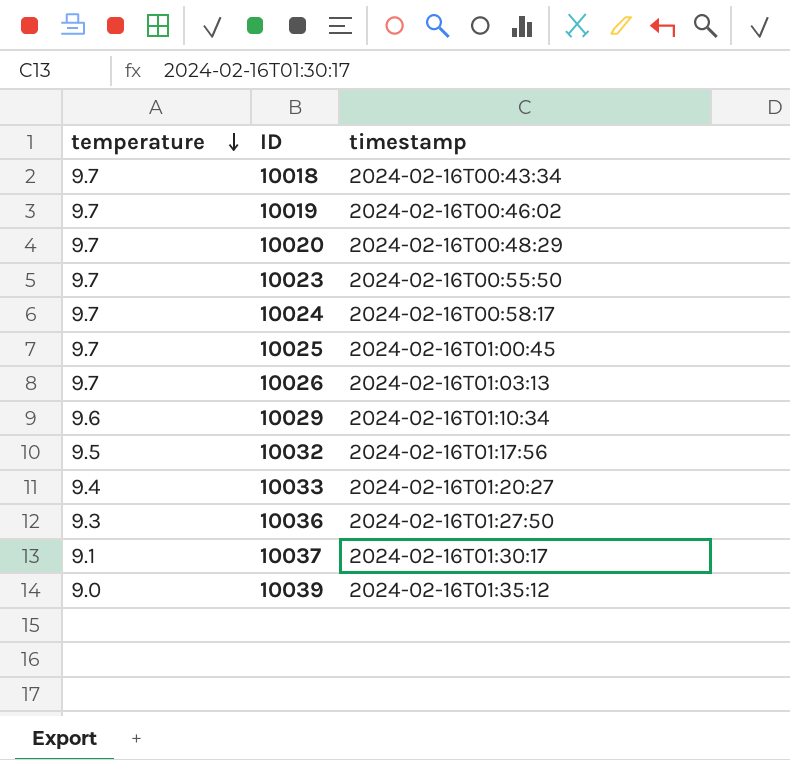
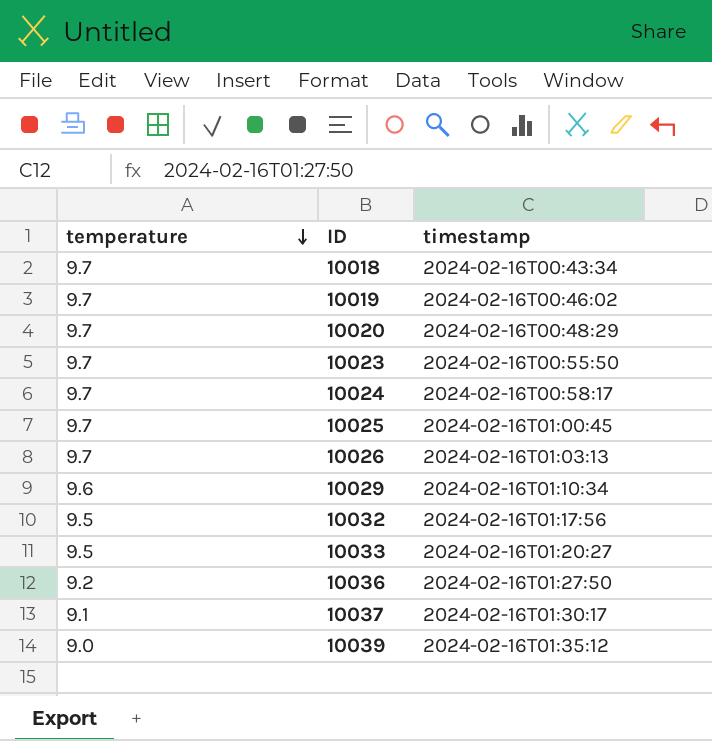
10033 | temperature: 9.4 -> 9.5
10036 | temperature: 9.3 -> 9.2

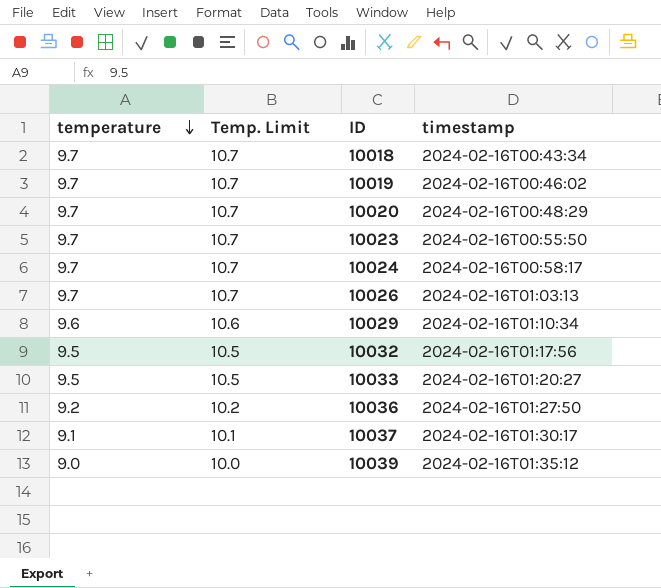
column Temp. Limit | formula: none -> [temperature] + 1
row 10025: 9.7 | 2024-02-16T01:00:45 -> none

